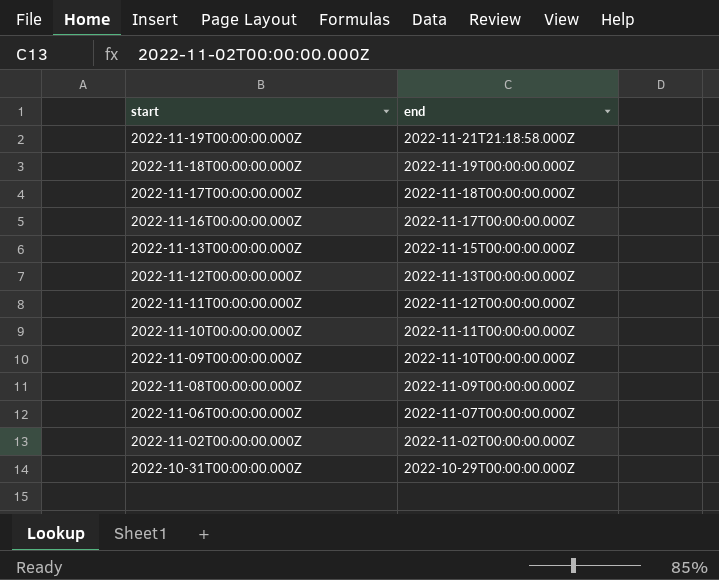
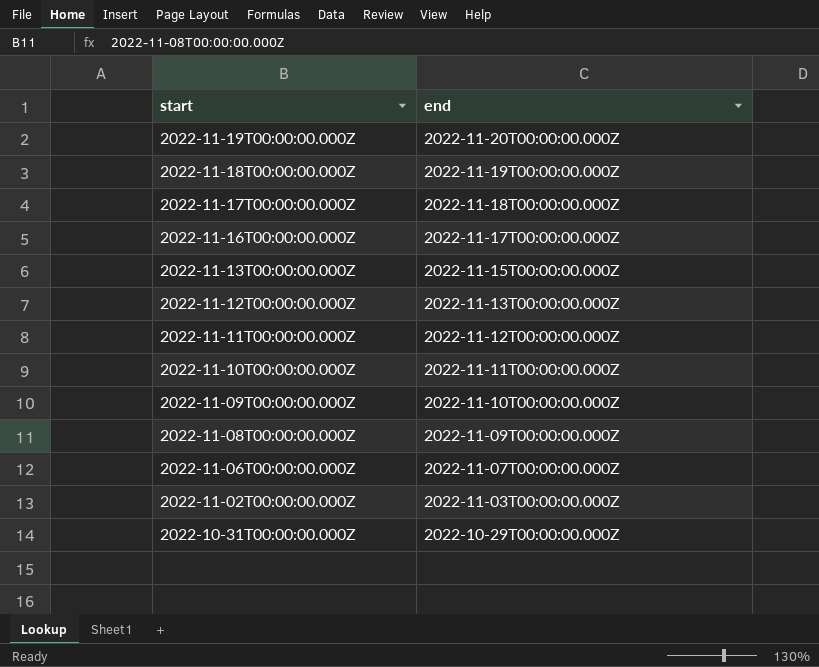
2022-11-19T00:00:00.000Z | end: 2022-11-21T21:18:58.000Z -> 2022-11-20T00:00:00.000Z
2022-11-02T00:00:00.000Z | end: 2022-11-02T00:00:00.000Z -> 2022-11-03T00:00:00.000Z

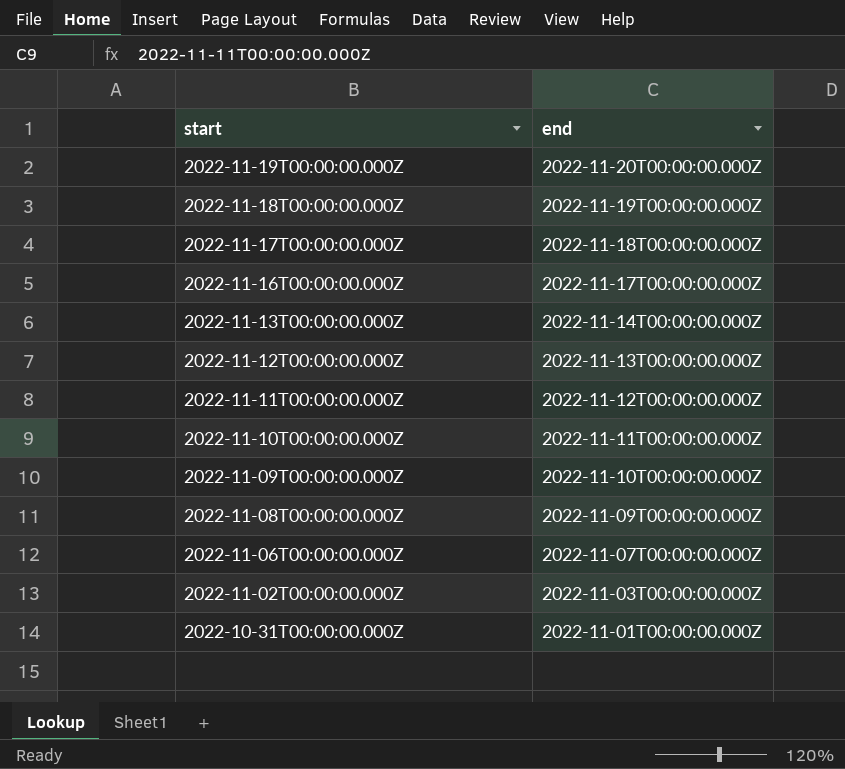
2022-11-13T00:00:00.000Z | end: 2022-11-15T00:00:00.000Z -> 2022-11-14T00:00:00.000Z
2022-10-31T00:00:00.000Z | end: 2022-10-29T00:00:00.000Z -> 2022-11-01T00:00:00.000Z

